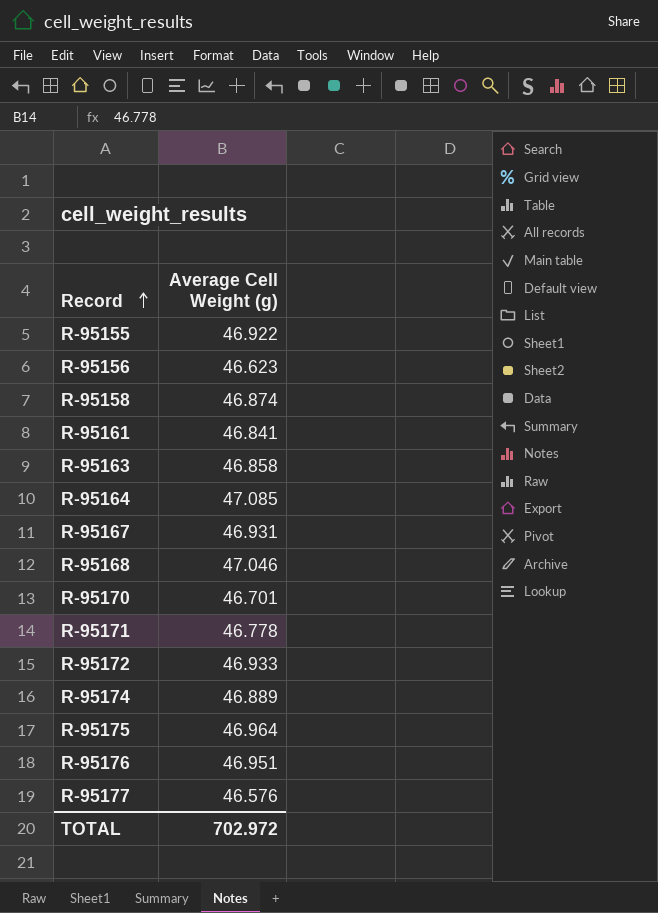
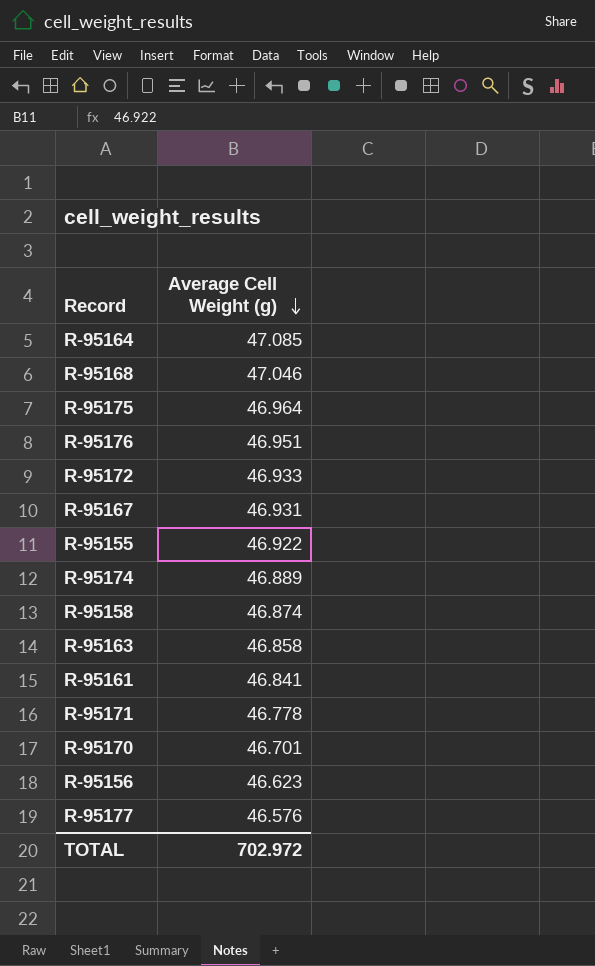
row order: Record ascending -> Average Cell Weight (g) descending

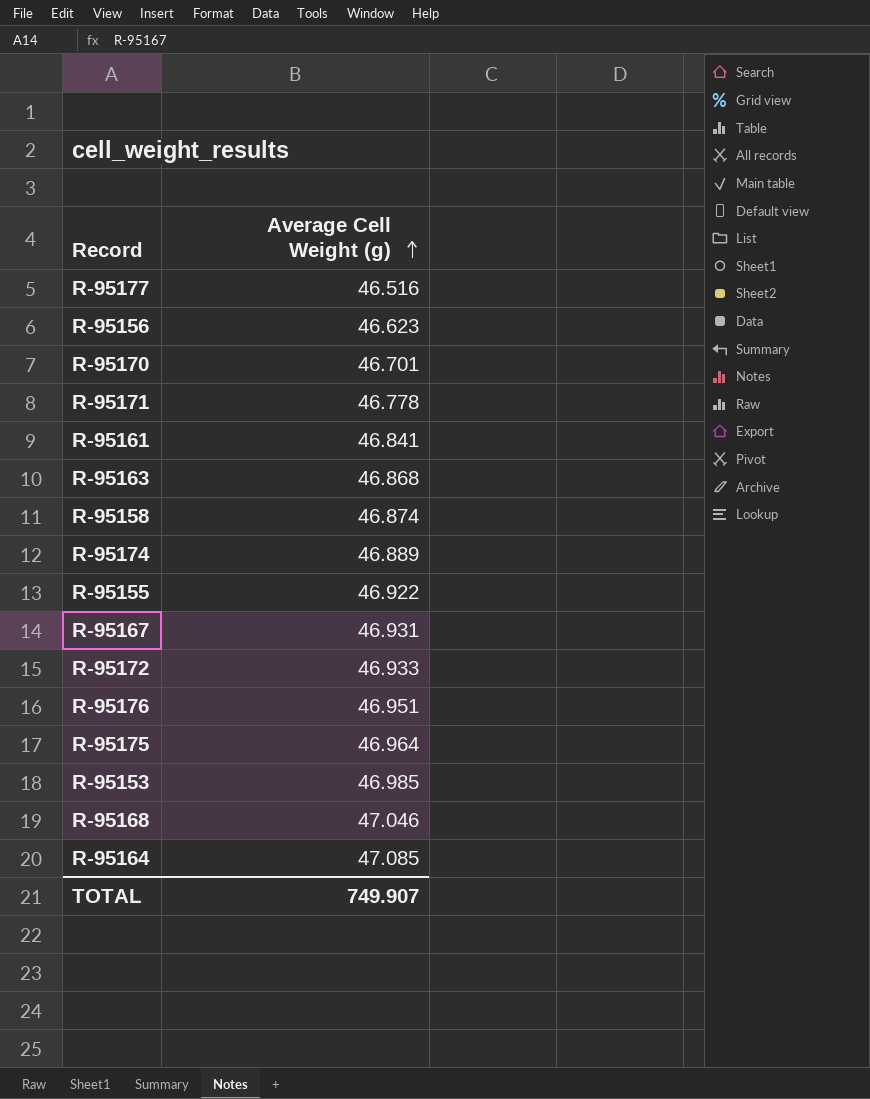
row order: Average Cell Weight (g) descending -> Average Cell Weight (g) ascending
R-95177 | Average Cell Weight (g): 46.576 -> 46.516
R-95163 | Average Cell Weight (g): 46.858 -> 46.868
row R-95153: none -> 46.985
TOTAL | Average Cell Weight (g): 702.972 -> 749.907

